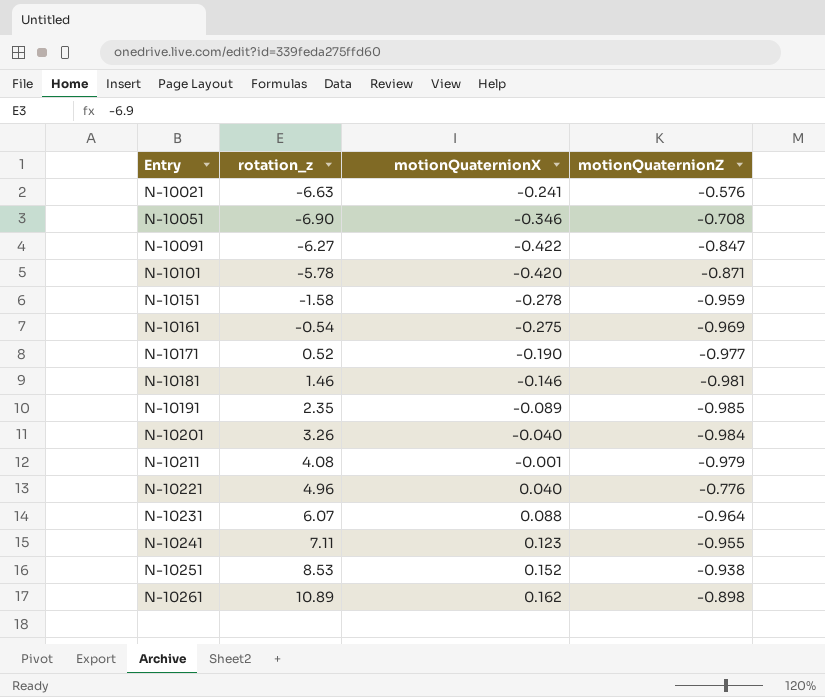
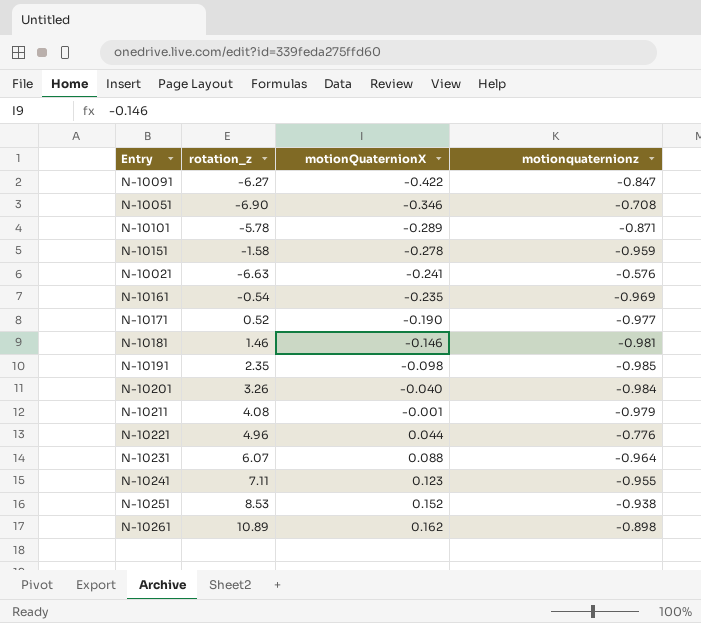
row order: Entry ascending -> motionQuaternionX ascending
column name: motionQuaternionZ -> motionquaternionz
N-10101 | motionQuaternionX: -0.420 -> -0.289
N-10161 | motionQuaternionX: -0.275 -> -0.235
N-10191 | motionQuaternionX: -0.089 -> -0.098
N-10221 | motionQuaternionX: 0.040 -> 0.044

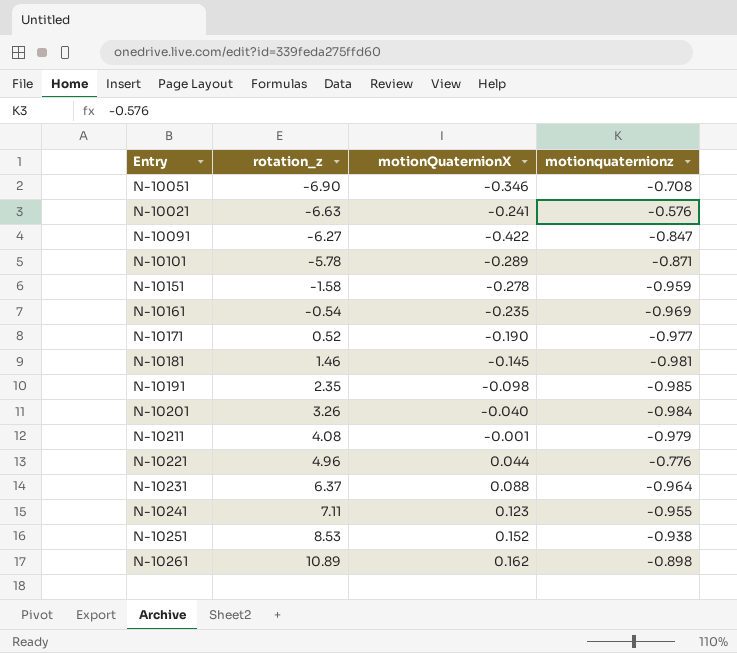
row order: motionQuaternionX ascending -> rotation_z ascending
N-10181 | motionQuaternionX: -0.146 -> -0.145
N-10231 | rotation_z: 6.07 -> 6.37

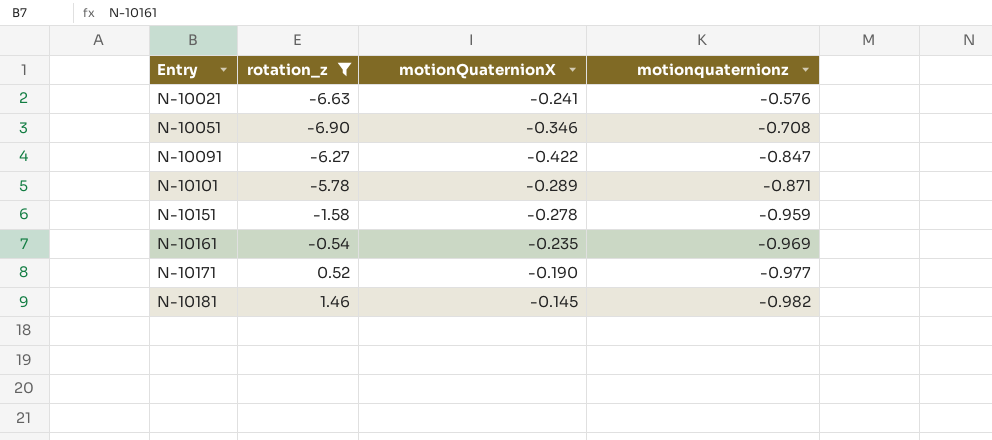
filter: none -> rotation_z <= 1.46
row order: rotation_z ascending -> Entry ascending
N-10181 | motionquaternionz: -0.981 -> -0.982

